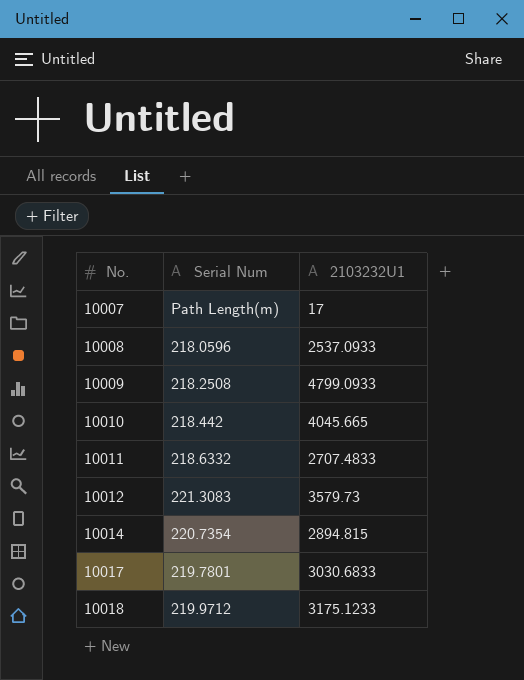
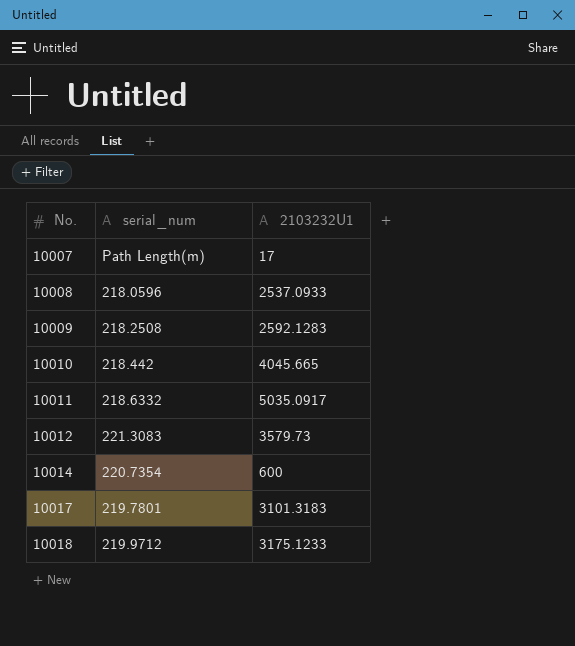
column name: Serial Num -> serial_num
10009 | 2103232U1: 4799.0933 -> 2592.1283
10011 | 2103232U1: 2707.4833 -> 5035.0917
10014 | 2103232U1: 2894.815 -> 600
10017 | 2103232U1: 3030.6833 -> 3101.3183

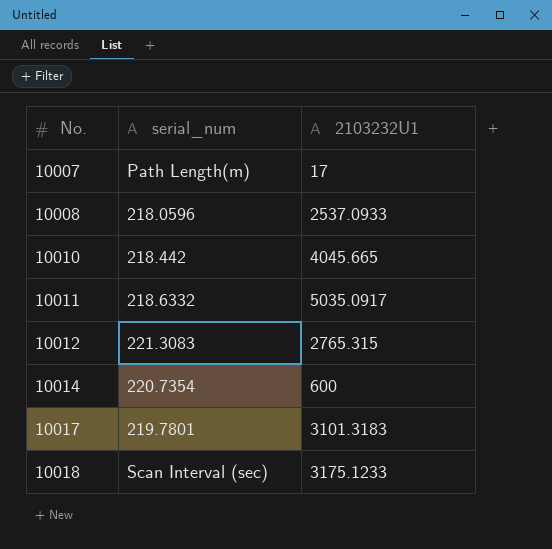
row 10009: 218.2508 | 2592.1283 -> none
10012 | 2103232U1: 3579.73 -> 2765.315
10018 | serial_num: 219.9712 -> Scan Interval (sec)

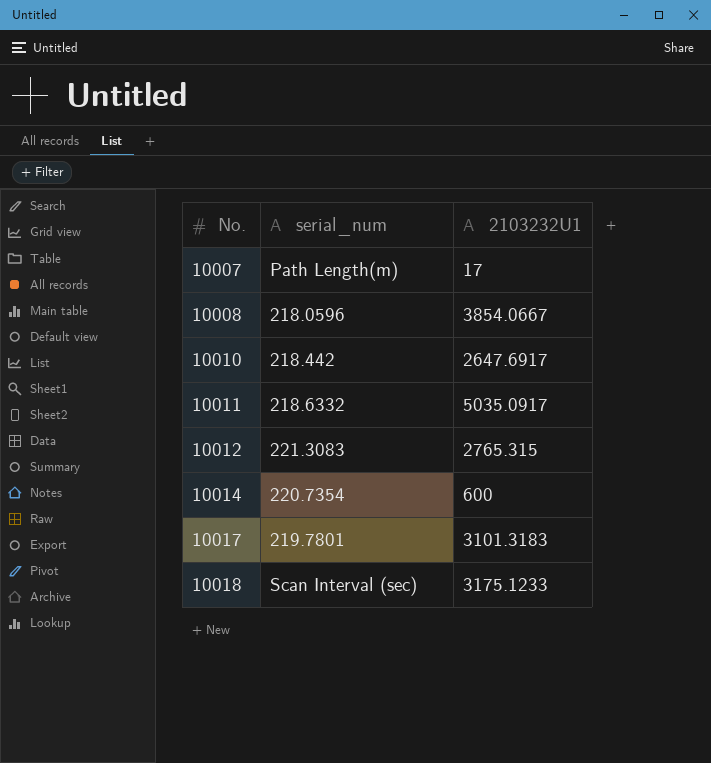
10008 | 2103232U1: 2537.0933 -> 3854.0667
10010 | 2103232U1: 4045.665 -> 2647.6917

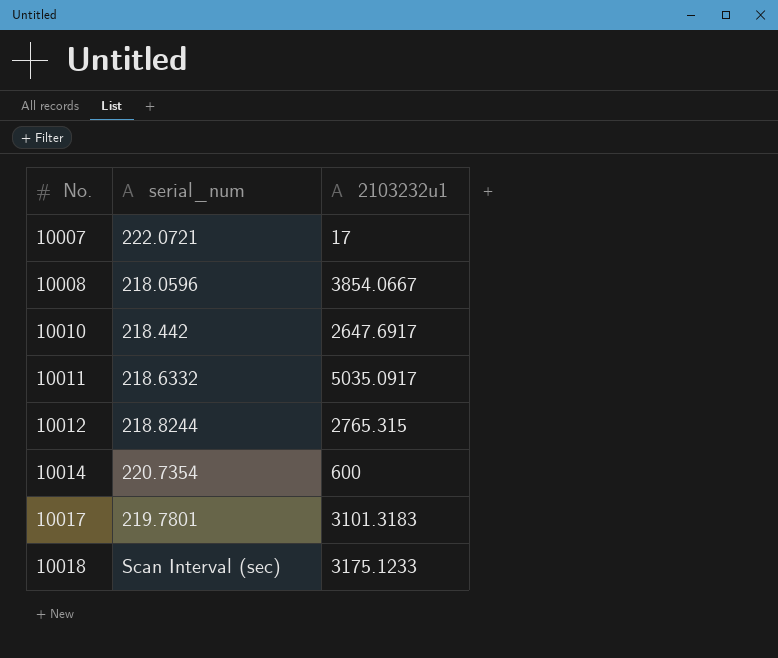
column name: 2103232U1 -> 2103232u1
10007 | serial_num: Path Length(m) -> 222.0721
10012 | serial_num: 221.3083 -> 218.8244

